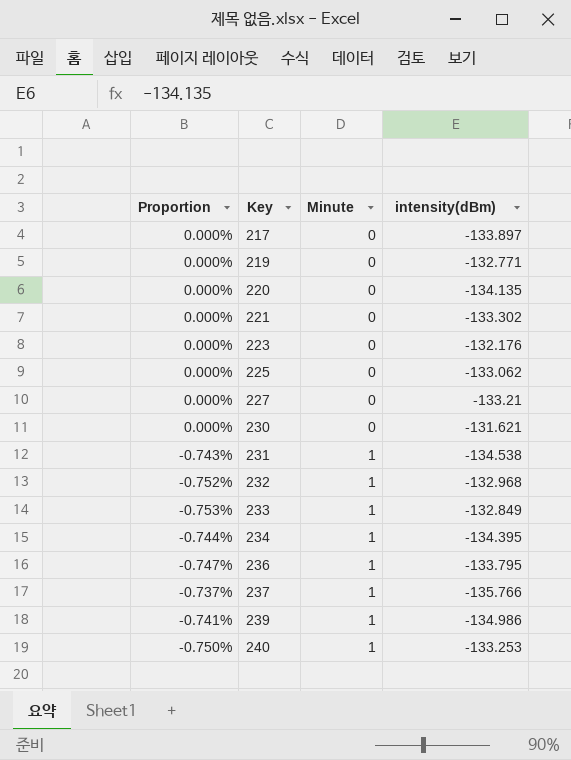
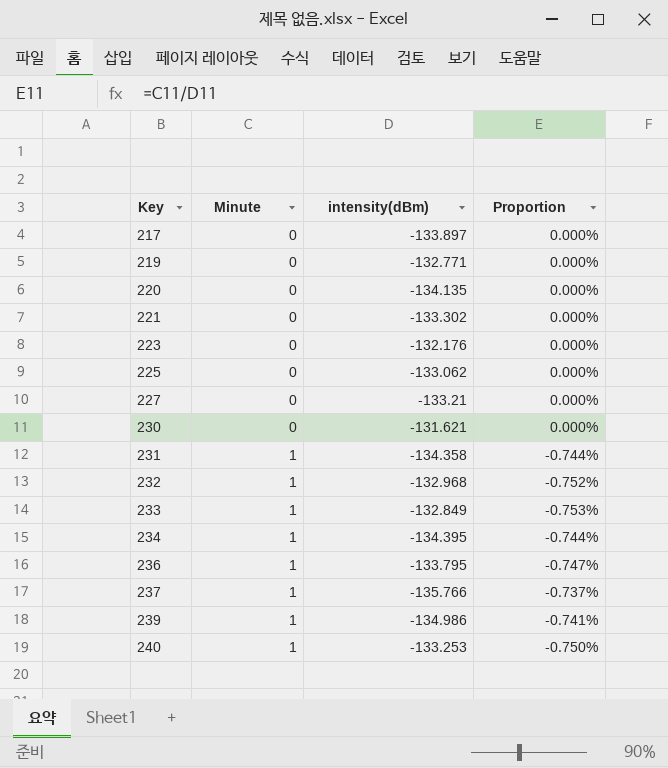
column Proportion | position: 1 -> 4
231 | intensity(dBm): -134.538 -> -134.358
231 | Proportion: -0.743% -> -0.744%

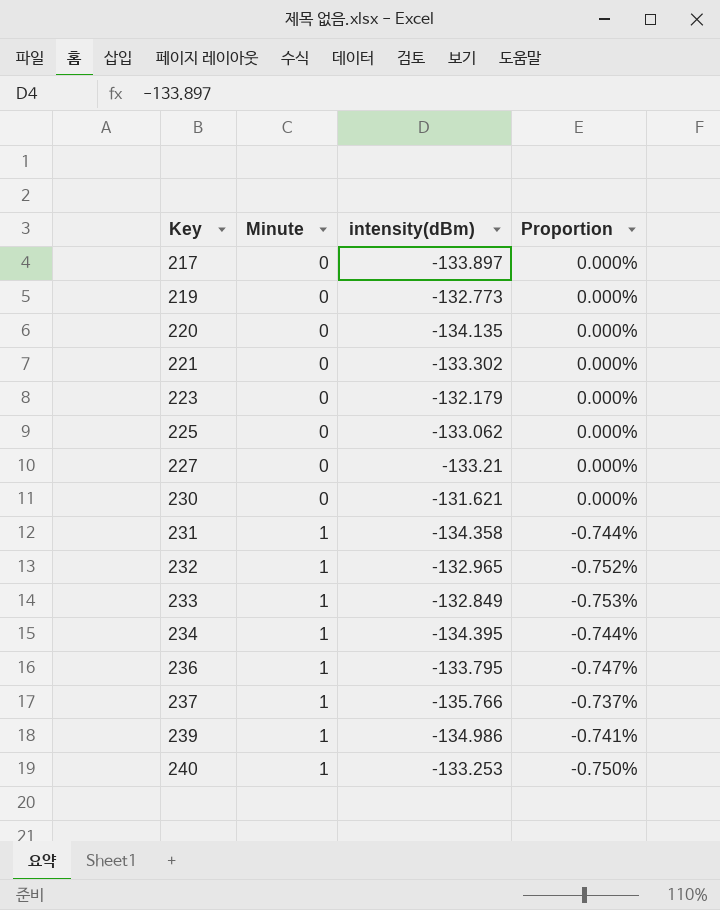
219 | intensity(dBm): -132.771 -> -132.773
223 | intensity(dBm): -132.176 -> -132.179
232 | intensity(dBm): -132.968 -> -132.965

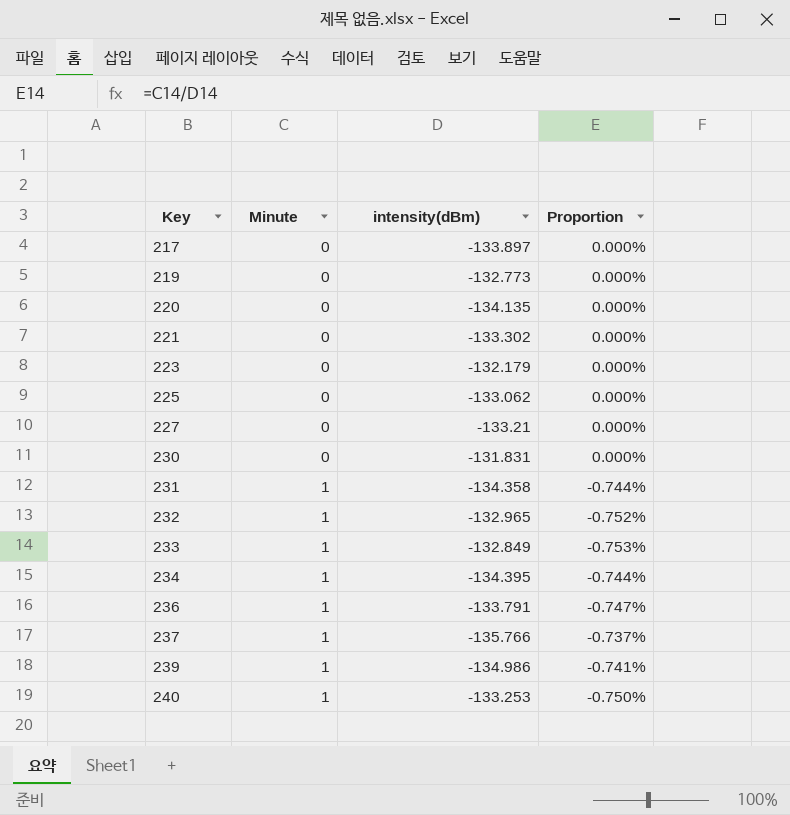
230 | intensity(dBm): -131.621 -> -131.831
236 | intensity(dBm): -133.795 -> -133.791

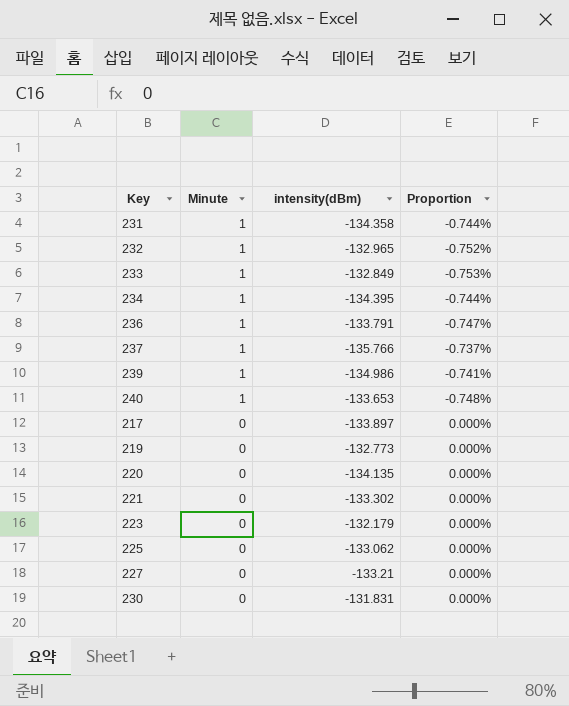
row order: Key ascending -> Minute descending
240 | intensity(dBm): -133.253 -> -133.653
240 | Proportion: -0.750% -> -0.748%

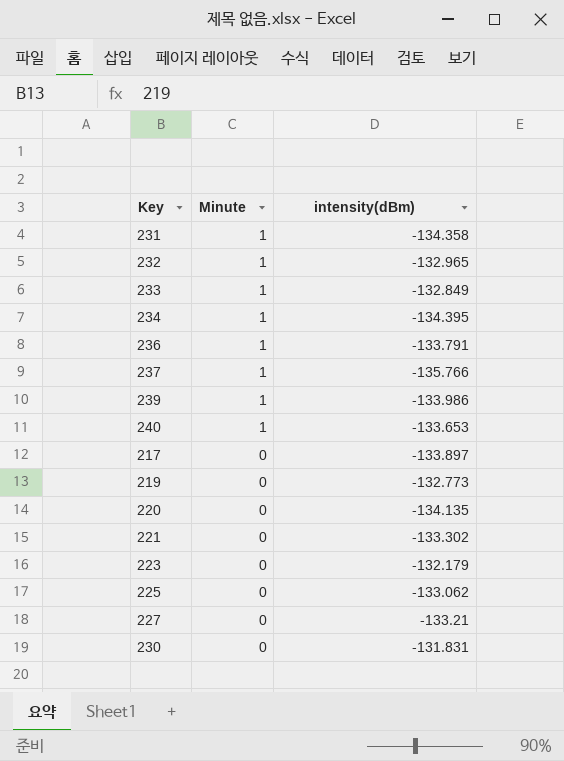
column Proportion | formula: [Minute] / [intensity(dBm)] -> none
239 | intensity(dBm): -134.986 -> -133.986

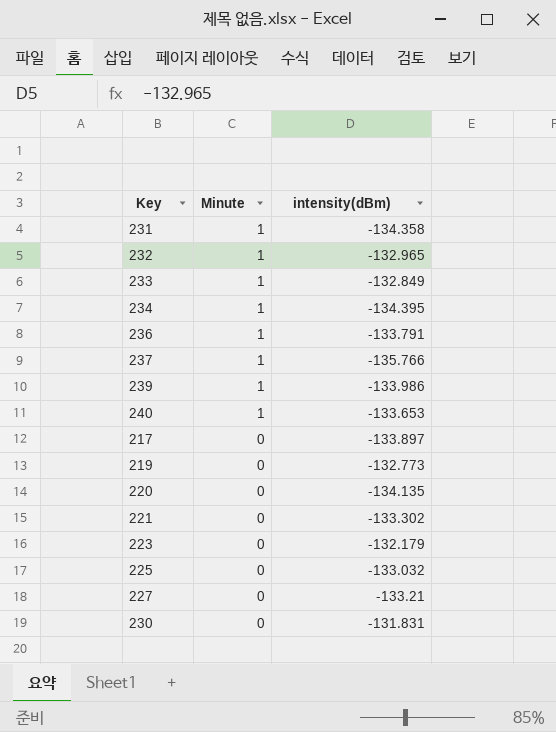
225 | intensity(dBm): -133.062 -> -133.032

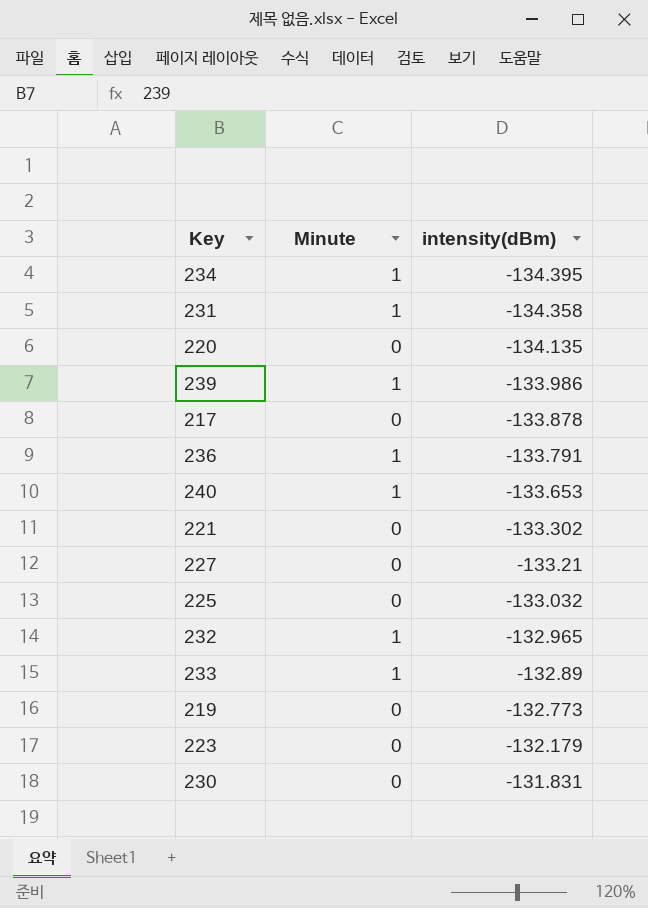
row order: Minute descending -> intensity(dBm) ascending
row 237: 1 | -135.766 -> none
217 | intensity(dBm): -133.897 -> -133.878
233 | intensity(dBm): -132.849 -> -132.89

